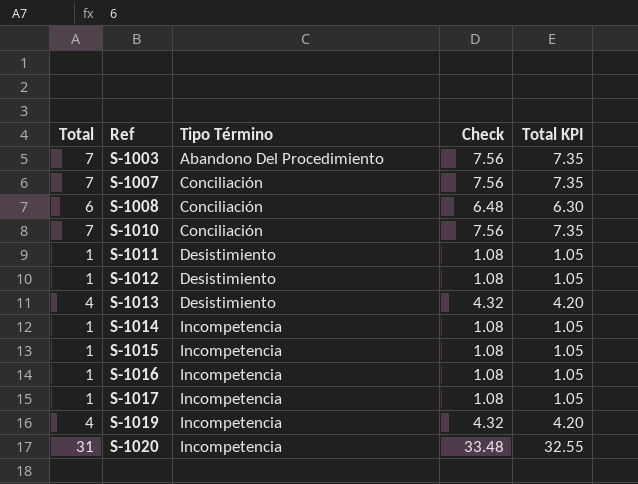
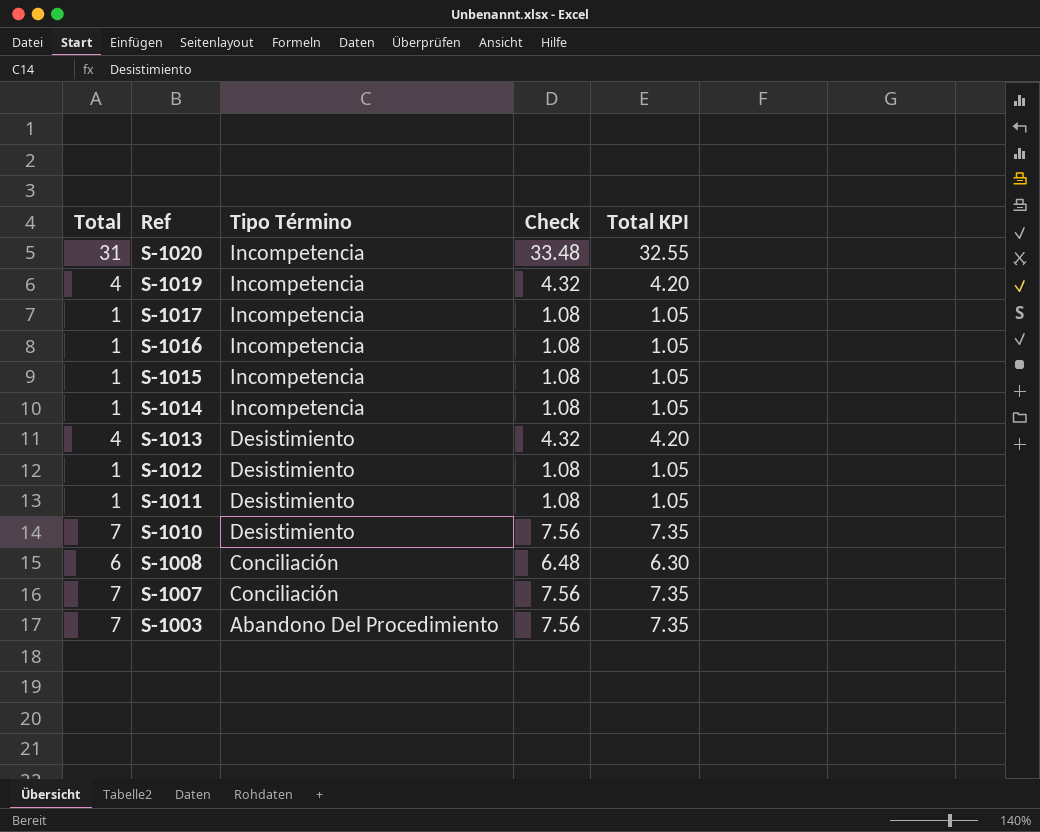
row order: Ref ascending -> Ref descending
S-1010 | Tipo Término: Conciliación -> Desistimiento

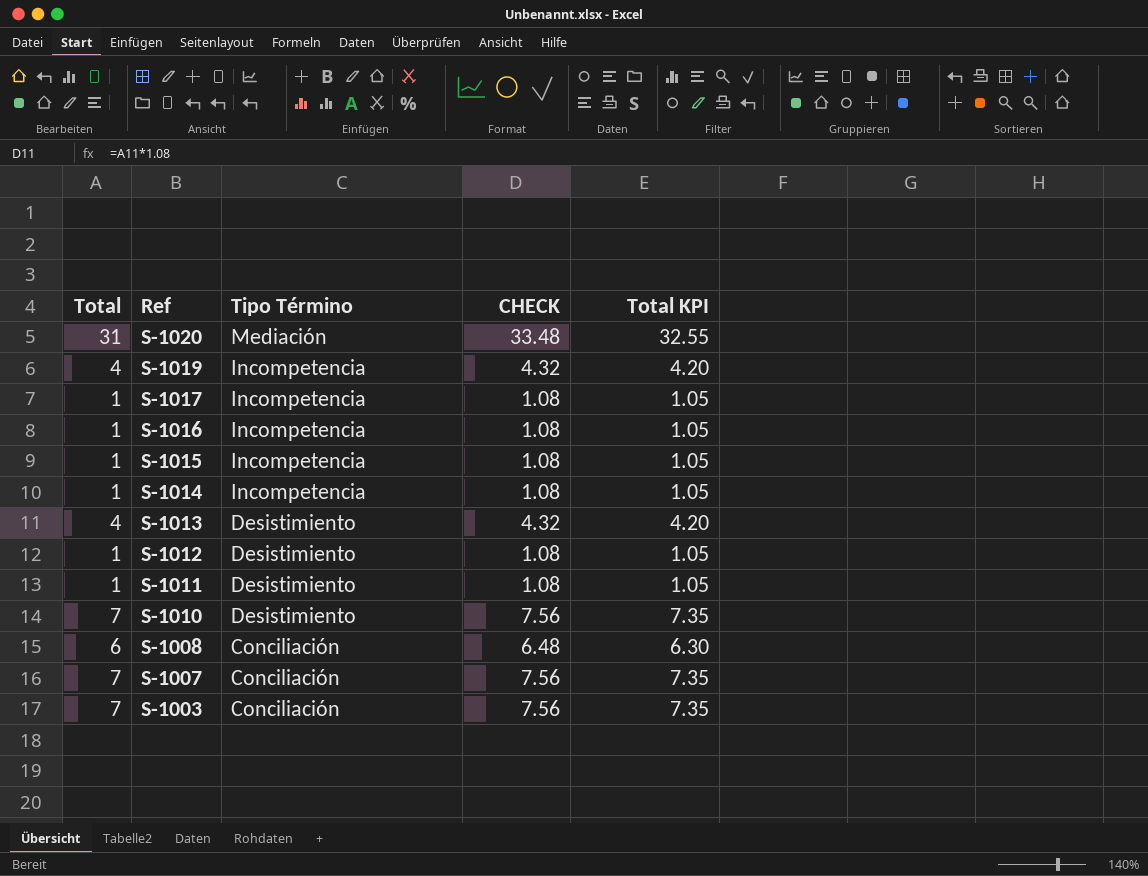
column name: Check -> CHECK
S-1020 | Tipo Término: Incompetencia -> Mediación
S-1003 | Tipo Término: Abandono Del Procedimiento -> Conciliación

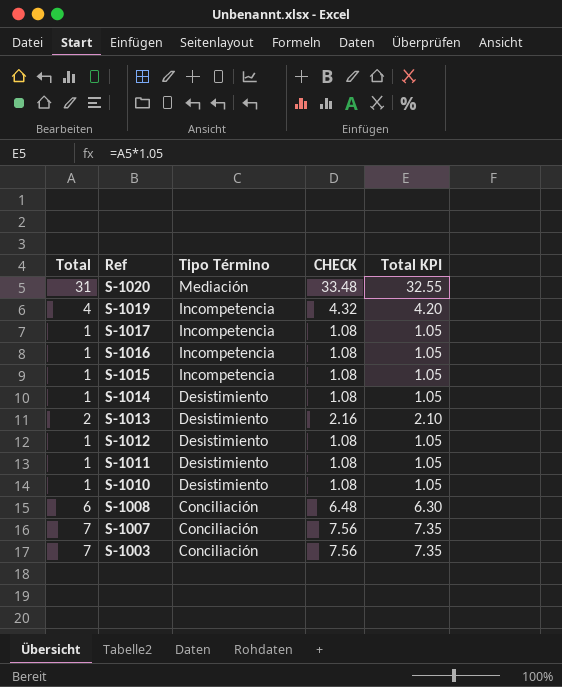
S-1014 | Tipo Término: Incompetencia -> Desistimiento
S-1013 | Total: 4 -> 2
S-1013 | CHECK: 4.32 -> 2.16
S-1013 | Total KPI: 4.20 -> 2.10
S-1010 | Total: 7 -> 1
S-1010 | CHECK: 7.56 -> 1.08
S-1010 | Total KPI: 7.35 -> 1.05

